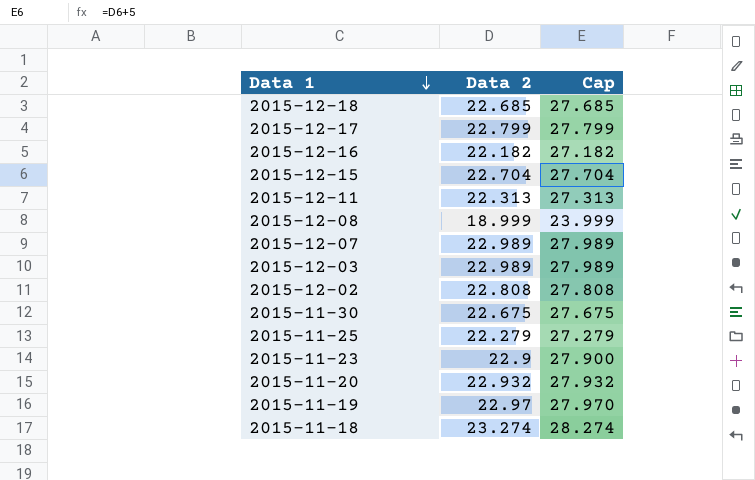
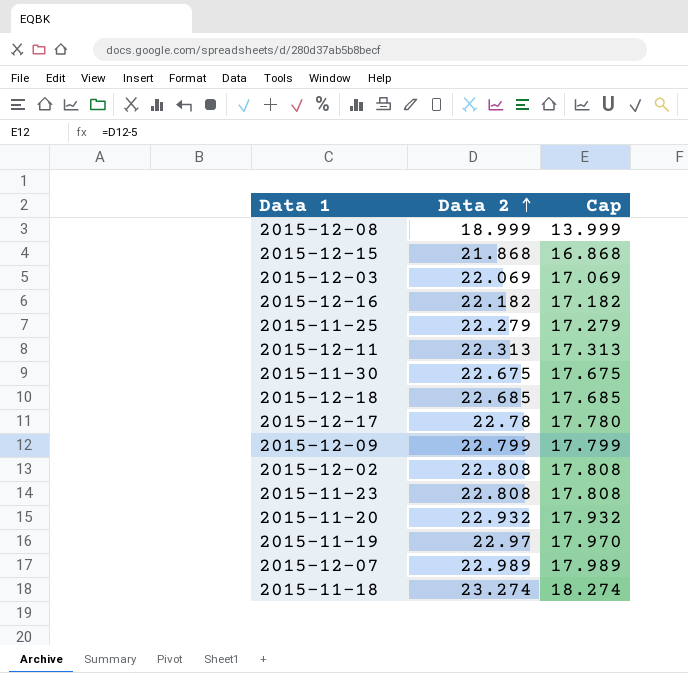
row order: Data 1 descending -> Data 2 ascending
column Cap | formula: [Data 2] + 5 -> [Data 2] - 5
2015-12-15 | Data 2: 22.704 -> 21.868
2015-12-03 | Data 2: 22.989 -> 22.069
2015-12-17 | Data 2: 22.799 -> 22.78
row 2015-12-09: none -> 22.799 | 17.799
2015-11-23 | Data 2: 22.9 -> 22.808

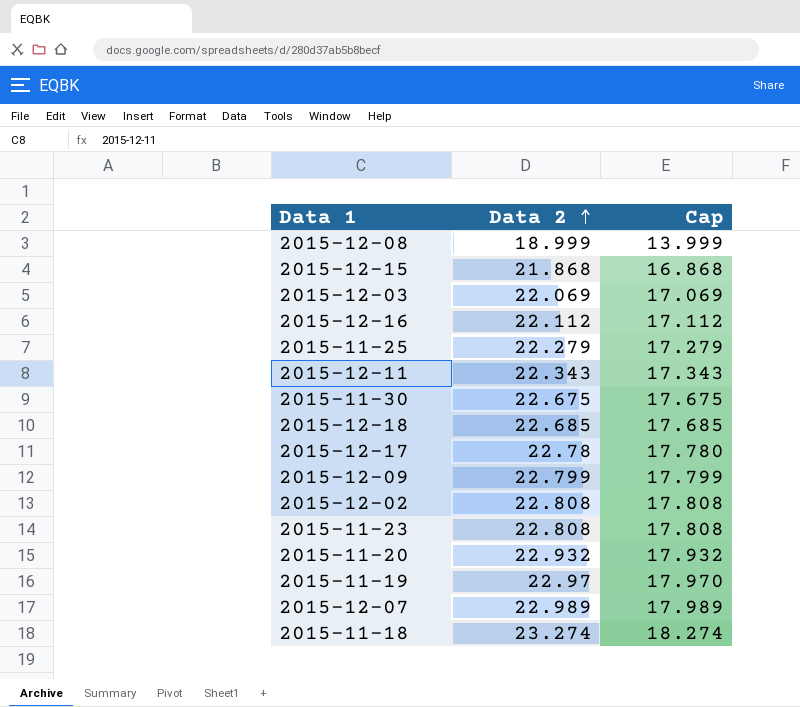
2015-12-16 | Data 2: 22.182 -> 22.112
2015-12-16 | Cap: 17.182 -> 17.112
2015-12-11 | Data 2: 22.313 -> 22.343
2015-12-11 | Cap: 17.313 -> 17.343

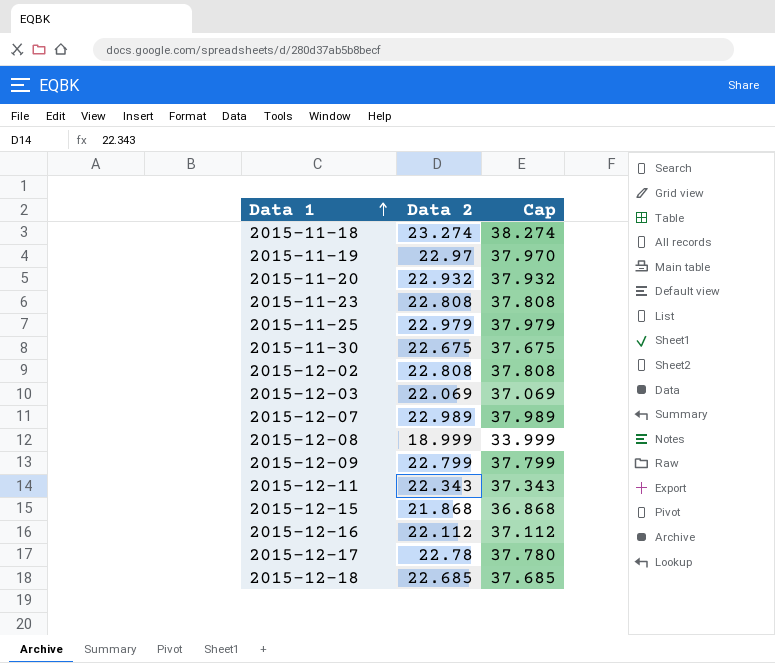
row order: Data 2 ascending -> Data 1 ascending
column Cap | formula: [Data 2] - 5 -> [Data 2] + 15
2015-11-25 | Data 2: 22.279 -> 22.979

